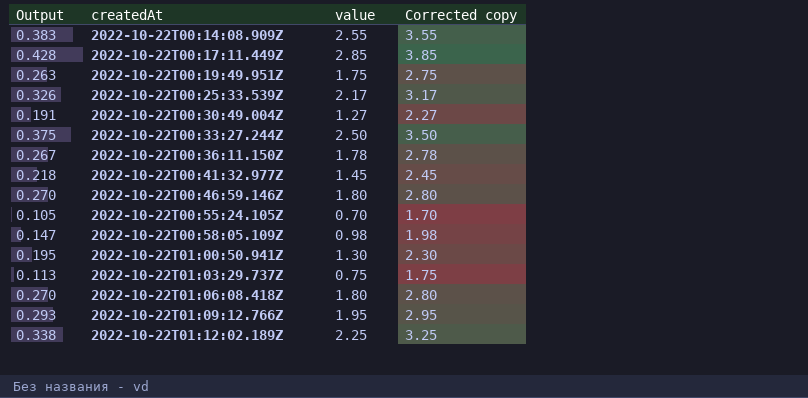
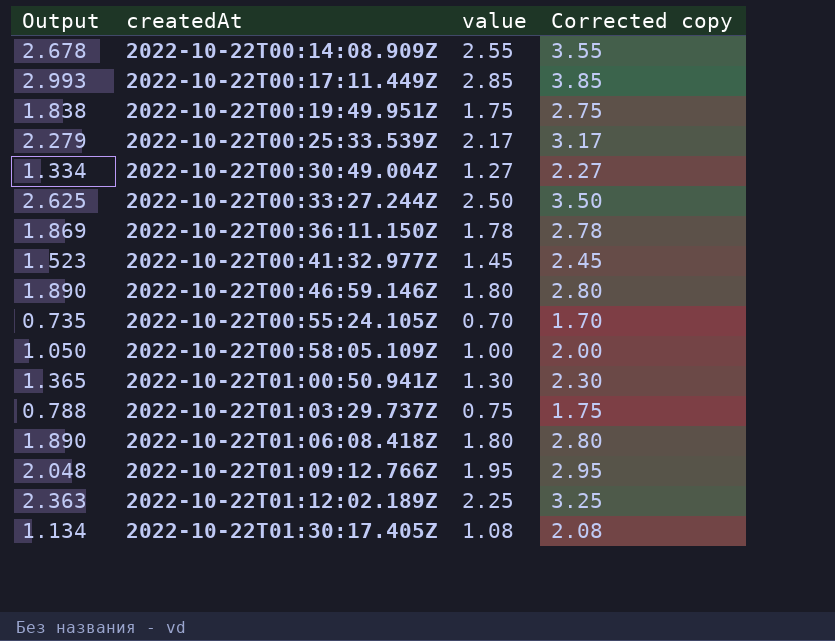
column Output | formula: [value] * 0.15 -> [value] * 1.05
2022-10-22T00:58:05.109Z | value: 0.98 -> 1.00
2022-10-22T00:58:05.109Z | Corrected copy: 1.98 -> 2.00
row 2022-10-22T01:30:17.405Z: none -> 1.134 | 1.08 | 2.08

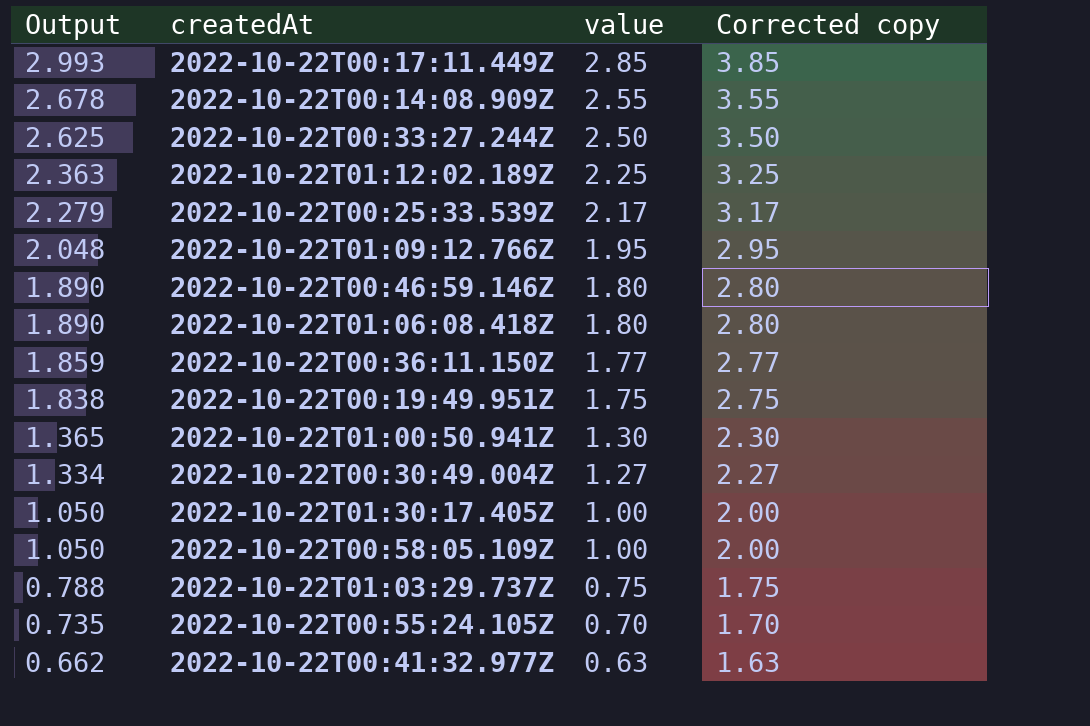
row order: createdAt ascending -> Output descending
2022-10-22T00:36:11.150Z | Output: 1.869 -> 1.859
2022-10-22T00:36:11.150Z | value: 1.78 -> 1.77
2022-10-22T00:36:11.150Z | Corrected copy: 2.78 -> 2.77
2022-10-22T01:30:17.405Z | Output: 1.134 -> 1.050
2022-10-22T01:30:17.405Z | value: 1.08 -> 1.00
2022-10-22T01:30:17.405Z | Corrected copy: 2.08 -> 2.00
2022-10-22T00:41:32.977Z | Output: 1.523 -> 0.662
2022-10-22T00:41:32.977Z | value: 1.45 -> 0.63
2022-10-22T00:41:32.977Z | Corrected copy: 2.45 -> 1.63

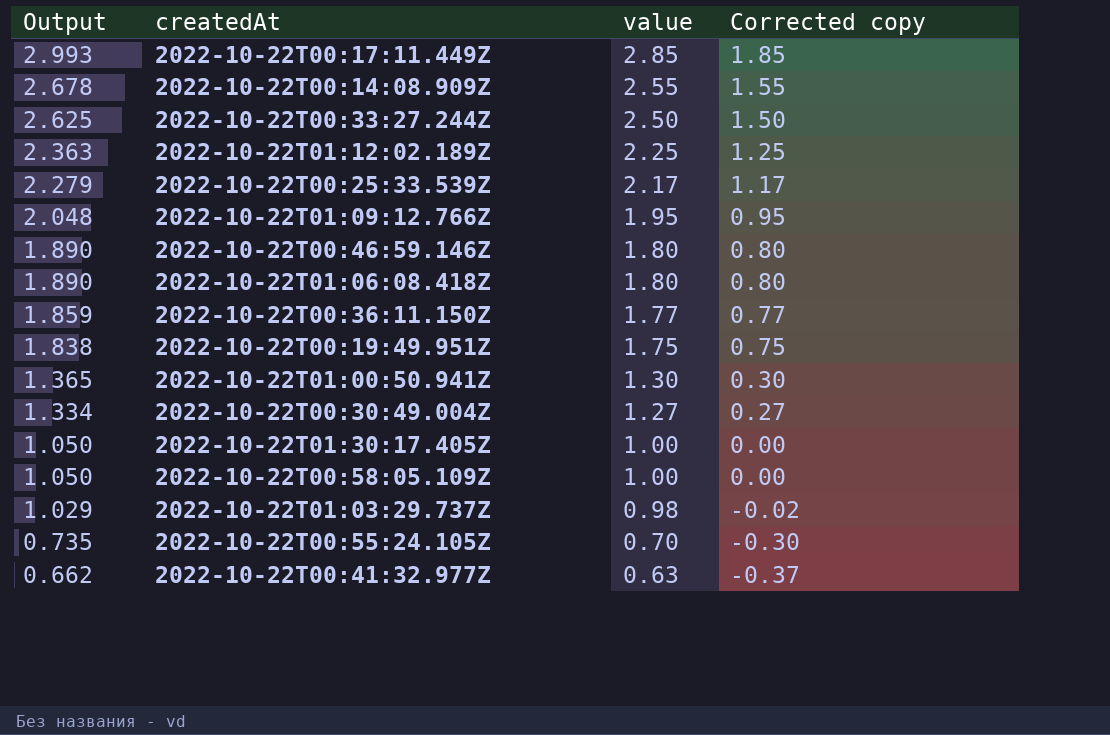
column Corrected copy | formula: [value] + 1 -> [value] - 1
2022-10-22T01:03:29.737Z | Output: 0.788 -> 1.029
2022-10-22T01:03:29.737Z | value: 0.75 -> 0.98

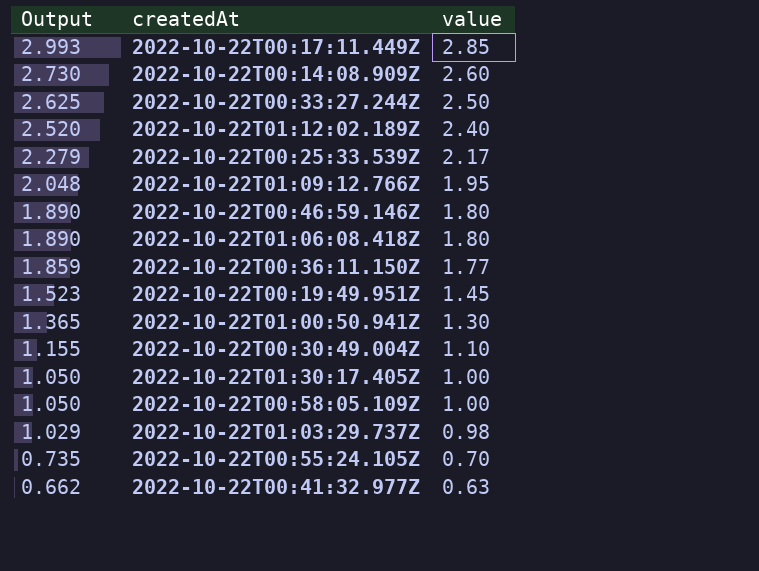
column Corrected copy | formula: [value] - 1 -> none
2022-10-22T00:14:08.909Z | Output: 2.678 -> 2.730
2022-10-22T00:14:08.909Z | value: 2.55 -> 2.60
2022-10-22T01:12:02.189Z | Output: 2.363 -> 2.520
2022-10-22T01:12:02.189Z | value: 2.25 -> 2.40
2022-10-22T00:19:49.951Z | Output: 1.838 -> 1.523
2022-10-22T00:19:49.951Z | value: 1.75 -> 1.45
2022-10-22T00:30:49.004Z | Output: 1.334 -> 1.155
2022-10-22T00:30:49.004Z | value: 1.27 -> 1.10

